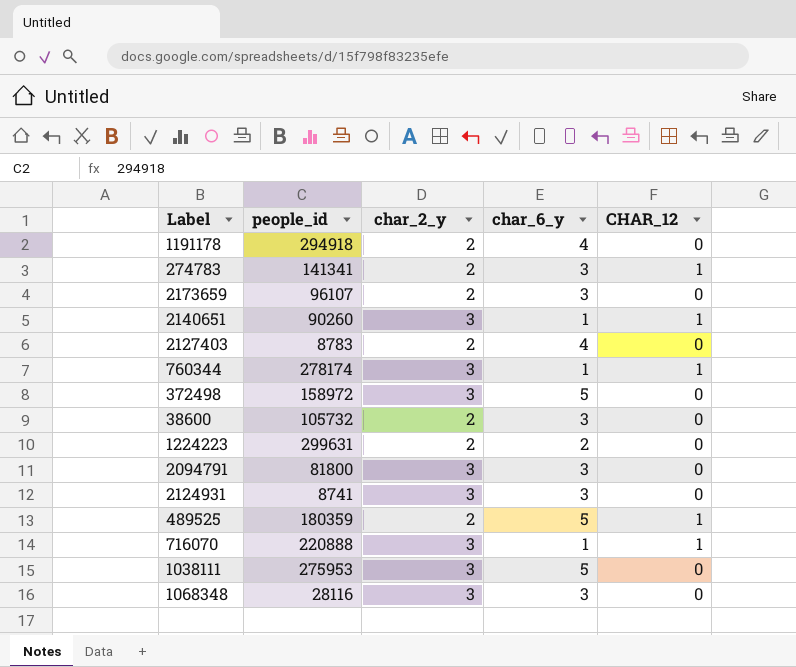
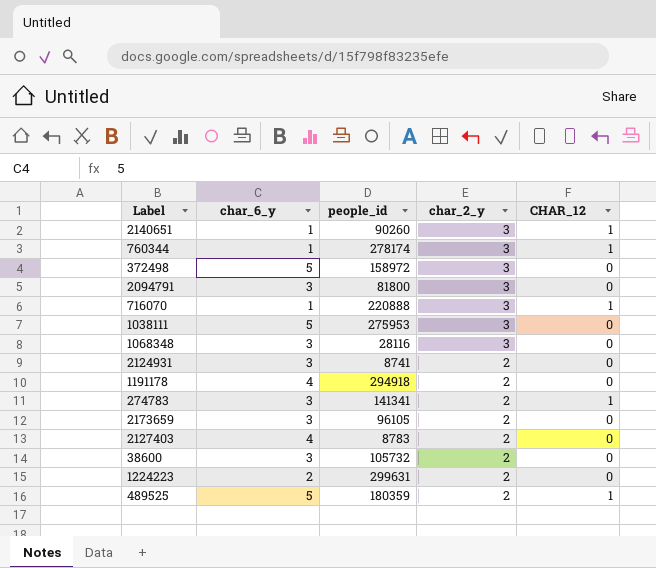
row order: none -> char_2_y descending
column char_6_y | position: 4 -> 2
2124931 | char_2_y: 3 -> 2
2173659 | people_id: 96107 -> 96105

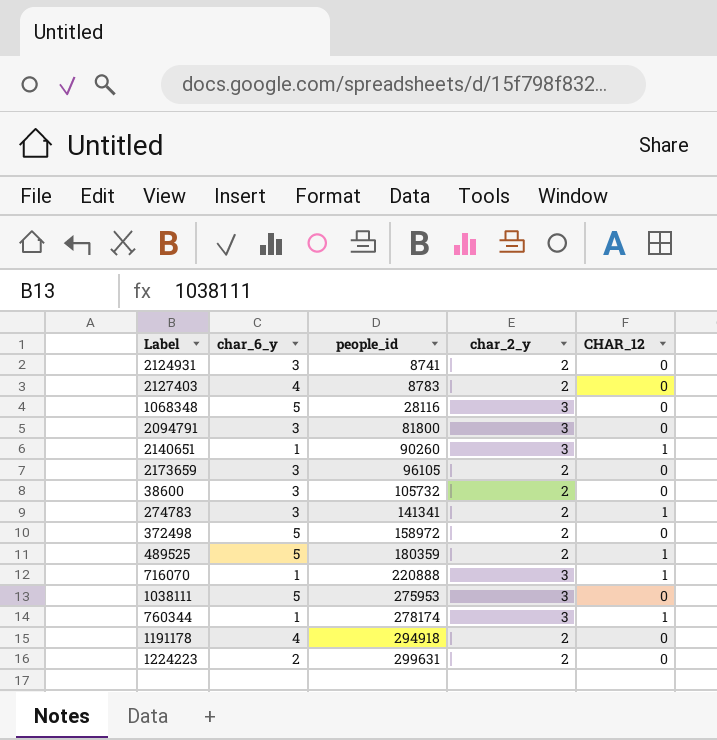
row order: char_2_y descending -> people_id ascending
1068348 | char_6_y: 3 -> 5
372498 | char_2_y: 3 -> 2

